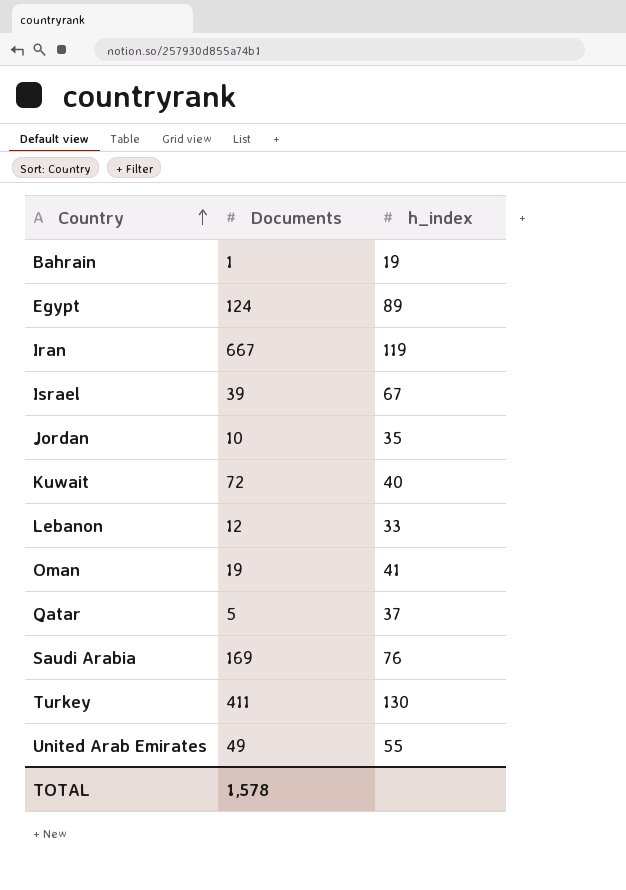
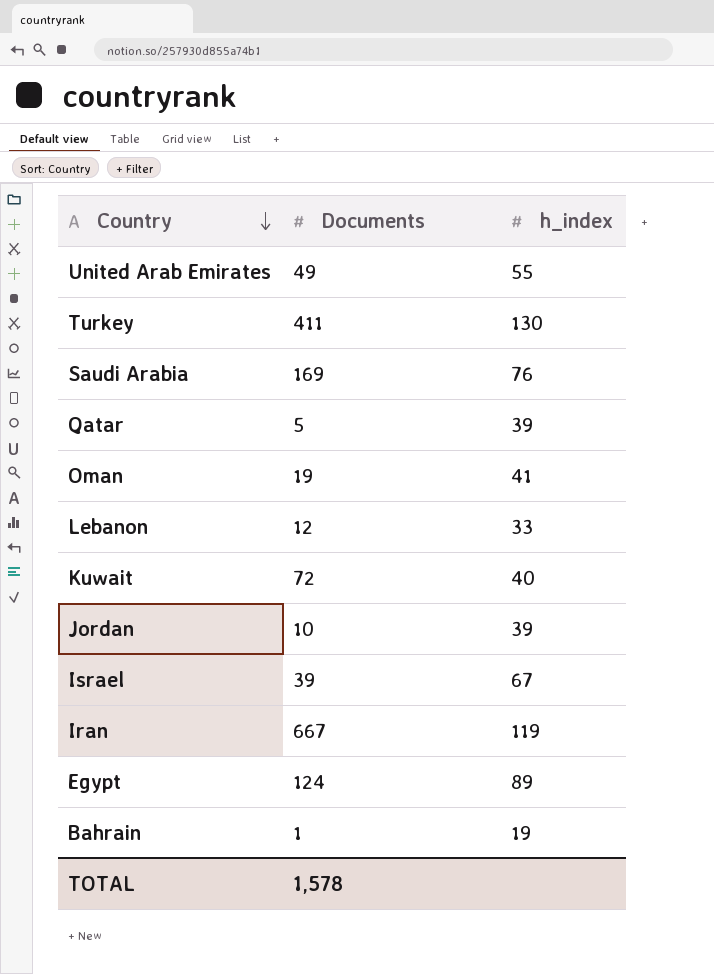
row order: Country ascending -> Country descending
Qatar | h_index: 37 -> 39
Jordan | h_index: 35 -> 39

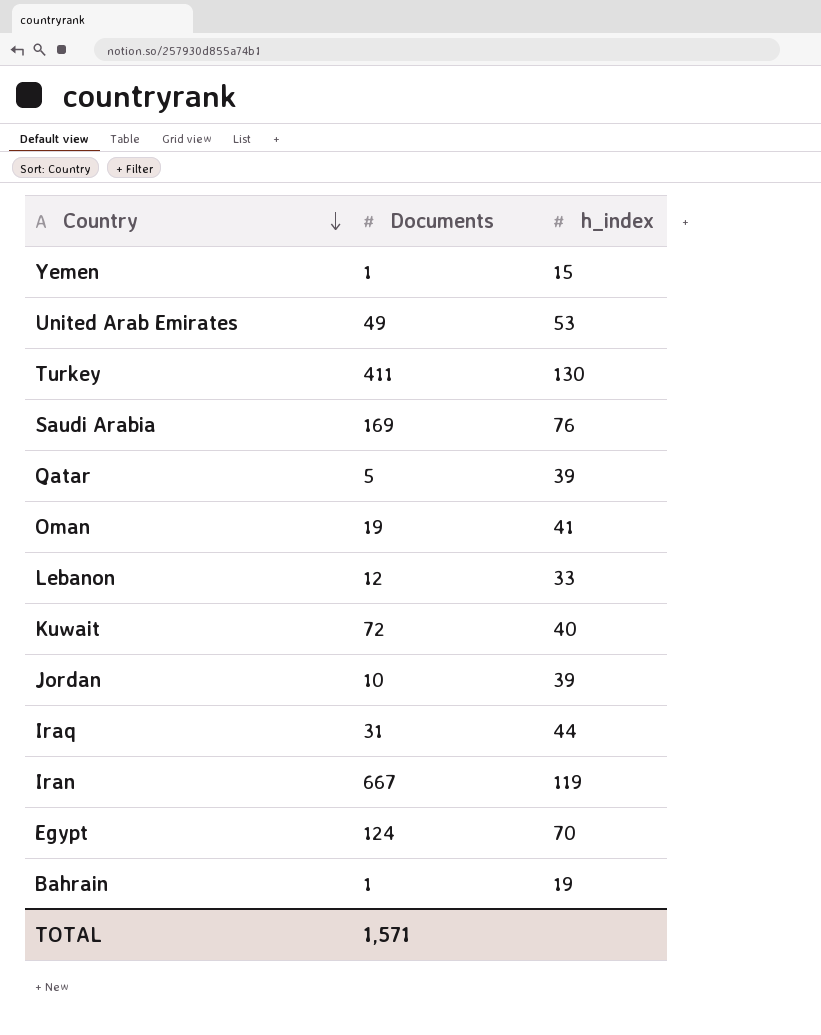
row Israel: 39 | 67 -> none
row Yemen: none -> 1 | 15
United Arab Emirates | h_index: 55 -> 53
row Iraq: none -> 31 | 44
Egypt | h_index: 89 -> 70
TOTAL | Documents: 1,578 -> 1,571

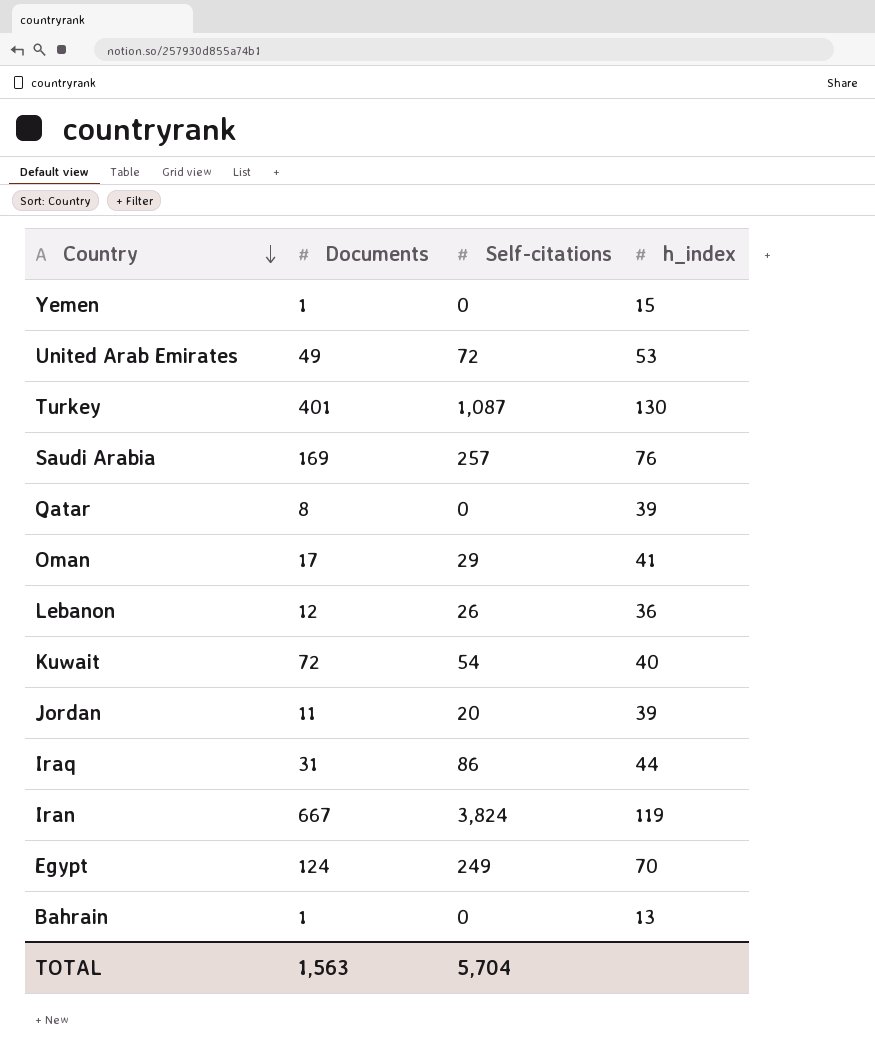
column Self-citations | position: none -> 3
Turkey | Documents: 411 -> 401
Qatar | Documents: 5 -> 8
Oman | Documents: 19 -> 17
Lebanon | h_index: 33 -> 36
Jordan | Documents: 10 -> 11
Bahrain | h_index: 19 -> 13
TOTAL | Documents: 1,571 -> 1,563

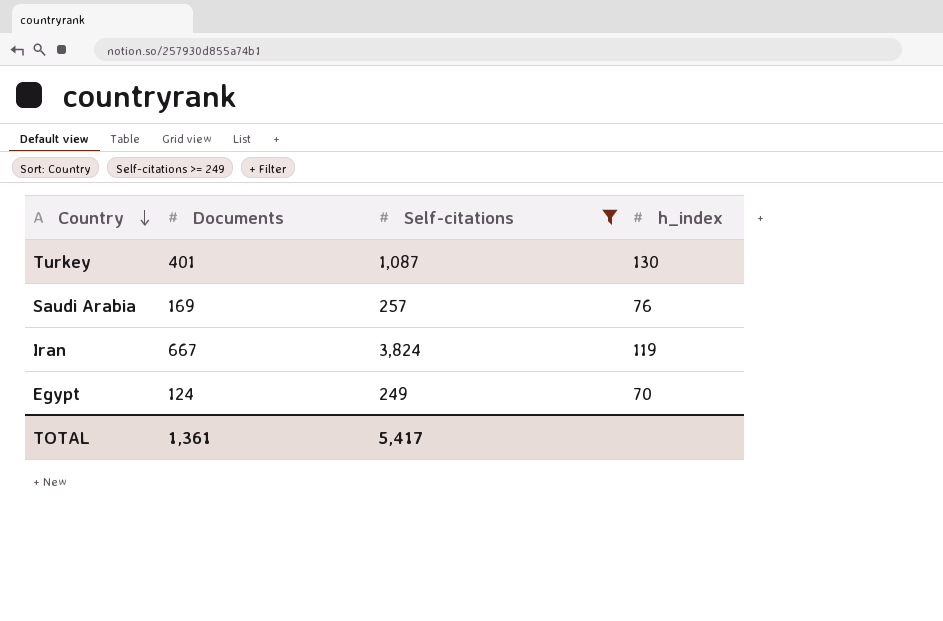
filter: none -> Self-citations >= 249
TOTAL | Documents: 1,563 -> 1,361
TOTAL | Self-citations: 5,704 -> 5,417

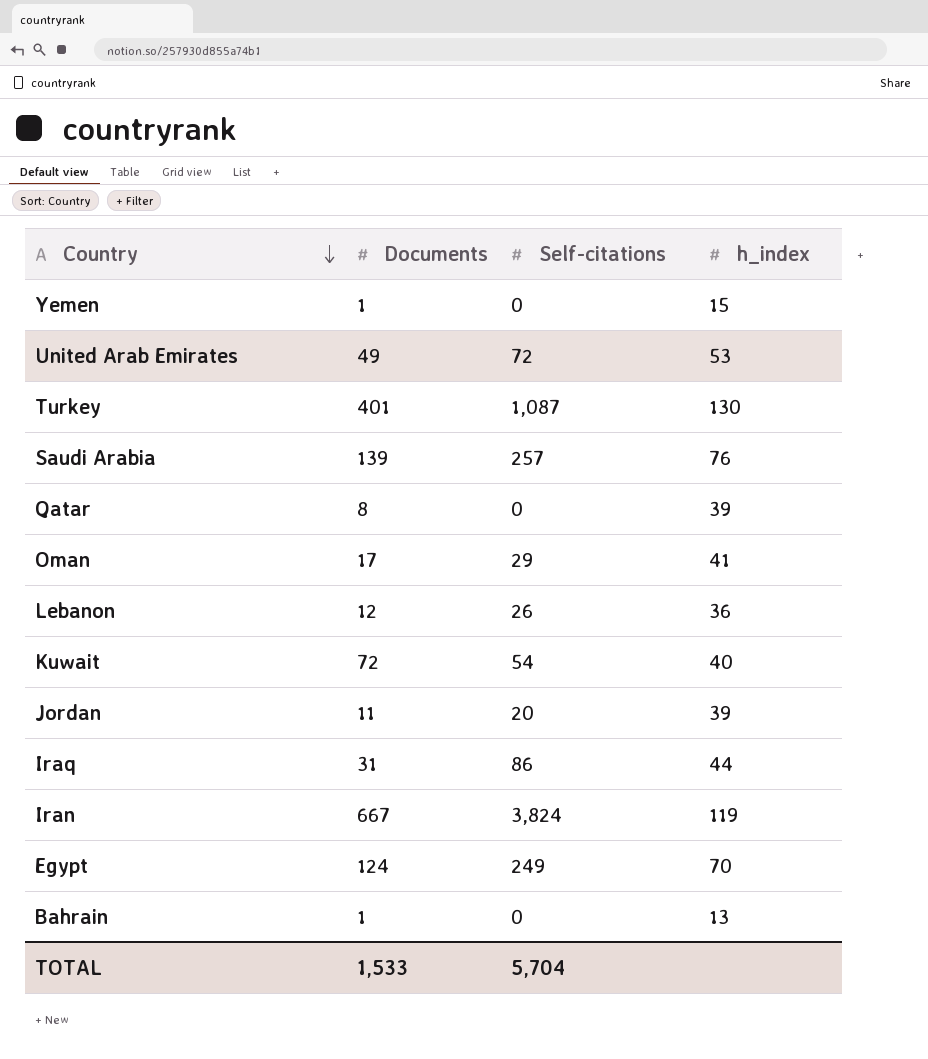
filter: Self-citations >= 249 -> none
Saudi Arabia | Documents: 169 -> 139
TOTAL | Documents: 1,361 -> 1,533
TOTAL | Self-citations: 5,417 -> 5,704

